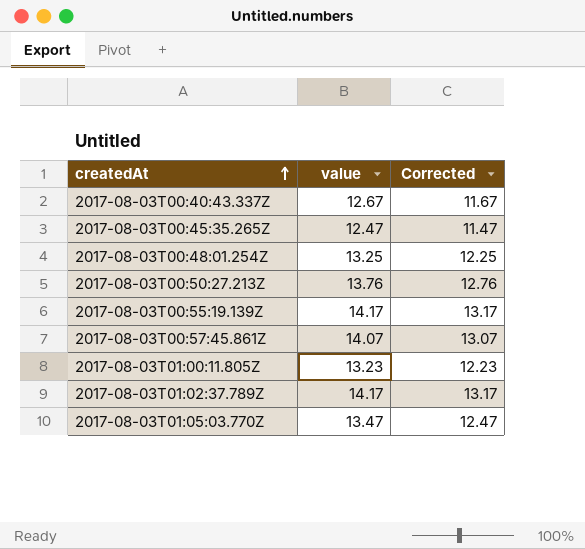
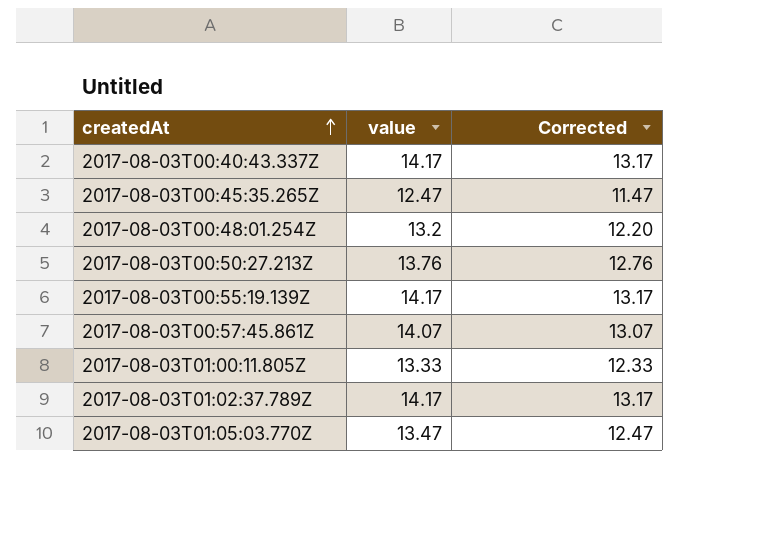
2017-08-03T00:40:43.337Z | value: 12.67 -> 14.17
2017-08-03T00:40:43.337Z | Corrected: 11.67 -> 13.17
2017-08-03T00:48:01.254Z | value: 13.25 -> 13.2
2017-08-03T00:48:01.254Z | Corrected: 12.25 -> 12.20
2017-08-03T01:00:11.805Z | value: 13.23 -> 13.33
2017-08-03T01:00:11.805Z | Corrected: 12.23 -> 12.33

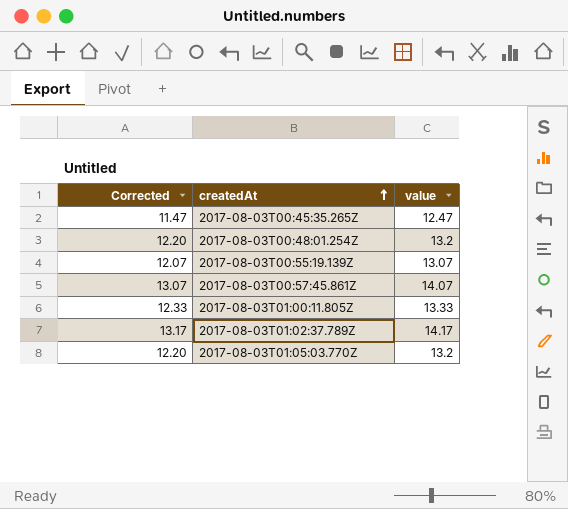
column Corrected | position: 3 -> 1
row 2017-08-03T00:40:43.337Z: 14.17 | 13.17 -> none
row 2017-08-03T00:50:27.213Z: 13.76 | 12.76 -> none
2017-08-03T00:55:19.139Z | Corrected: 13.17 -> 12.07
2017-08-03T00:55:19.139Z | value: 14.17 -> 13.07
2017-08-03T01:05:03.770Z | Corrected: 12.47 -> 12.20
2017-08-03T01:05:03.770Z | value: 13.47 -> 13.2

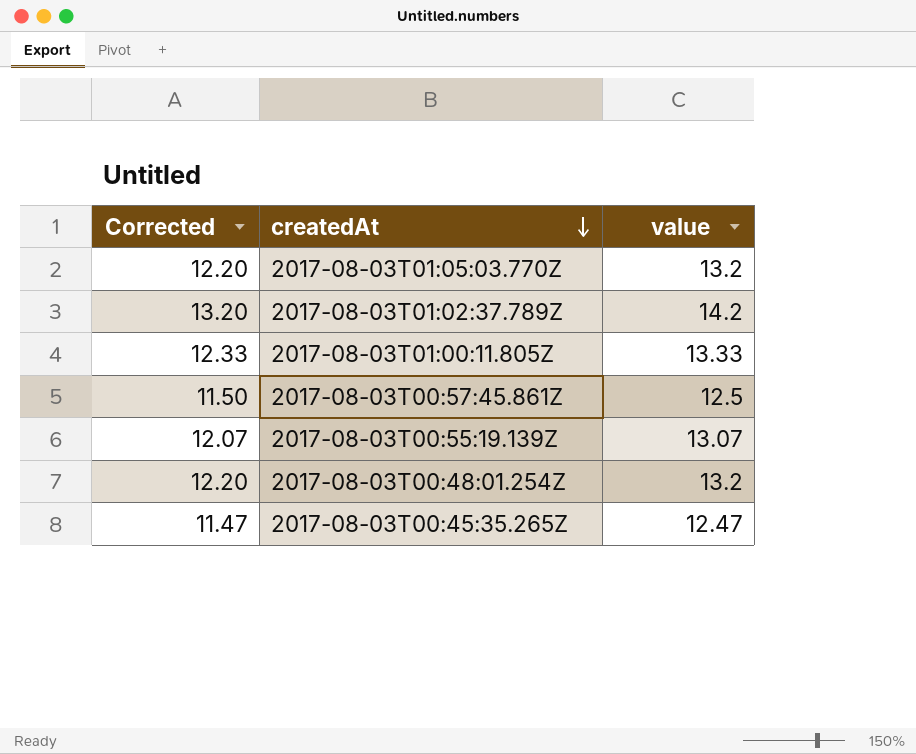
row order: createdAt ascending -> createdAt descending
2017-08-03T01:02:37.789Z | Corrected: 13.17 -> 13.20
2017-08-03T01:02:37.789Z | value: 14.17 -> 14.2
2017-08-03T00:57:45.861Z | Corrected: 13.07 -> 11.50
2017-08-03T00:57:45.861Z | value: 14.07 -> 12.5

